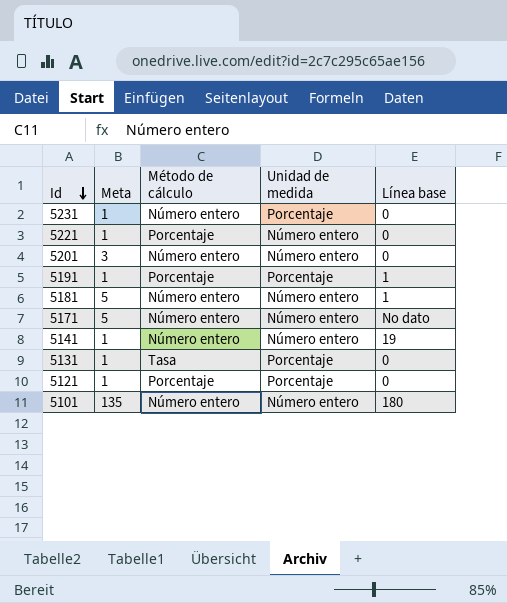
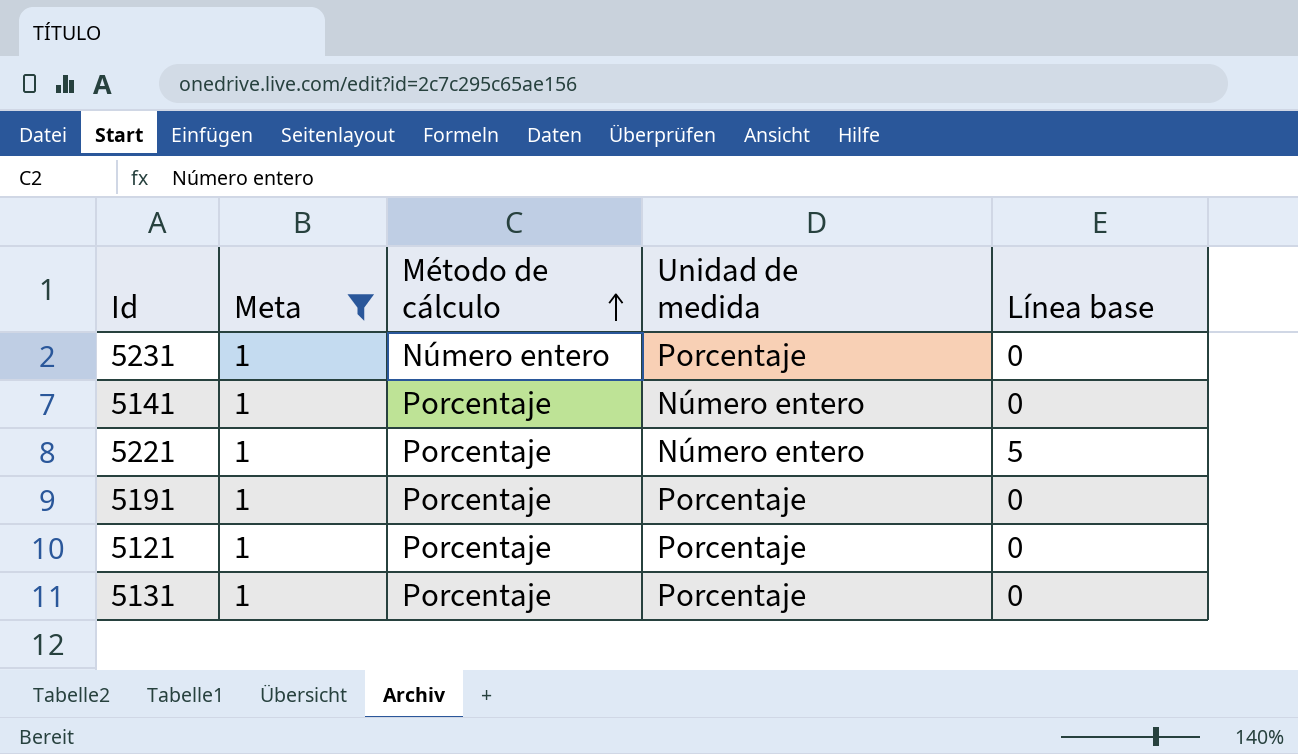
filter: none -> Meta = 1
row order: Id descending -> Método de cálculo ascending
5141 | Método de cálculo: Número entero -> Porcentaje
5141 | Línea base: 19 -> 0
5221 | Línea base: 0 -> 5
5191 | Línea base: 1 -> 0
5131 | Método de cálculo: Tasa -> Porcentaje

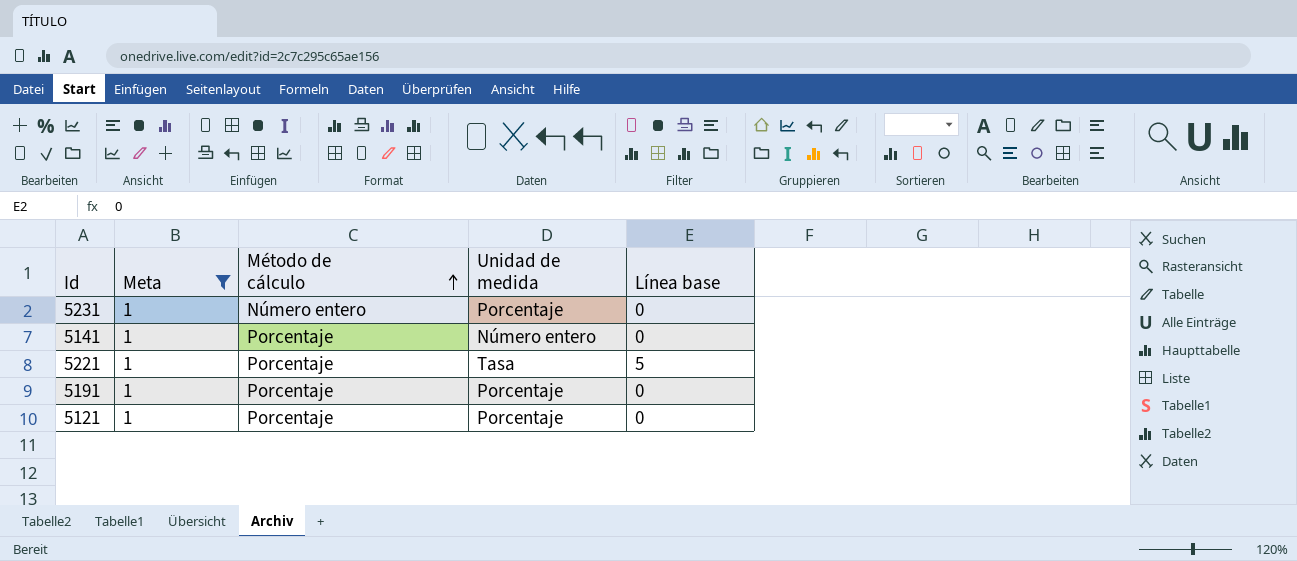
row 5131: 1 | Porcentaje | Porcentaje | 0 -> none
5221 | Unidad de medida: Número entero -> Tasa

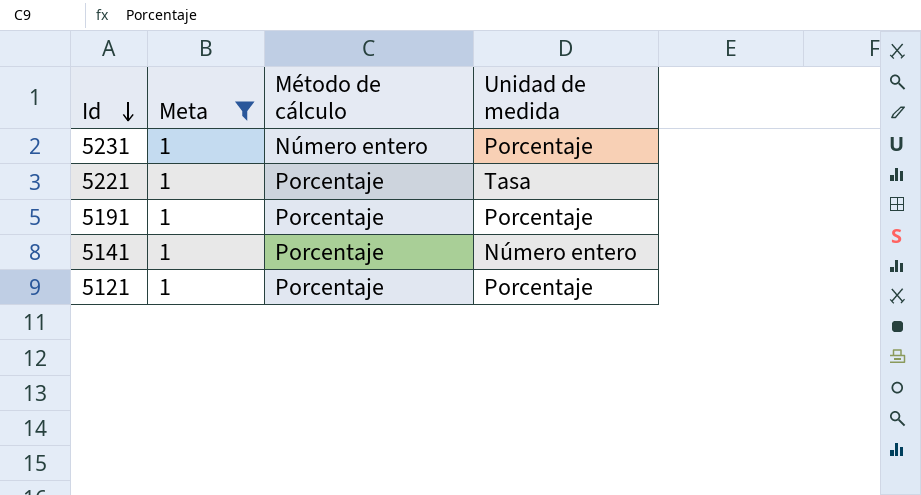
row order: Método de cálculo ascending -> Id descending
column Línea base | position: 5 -> none

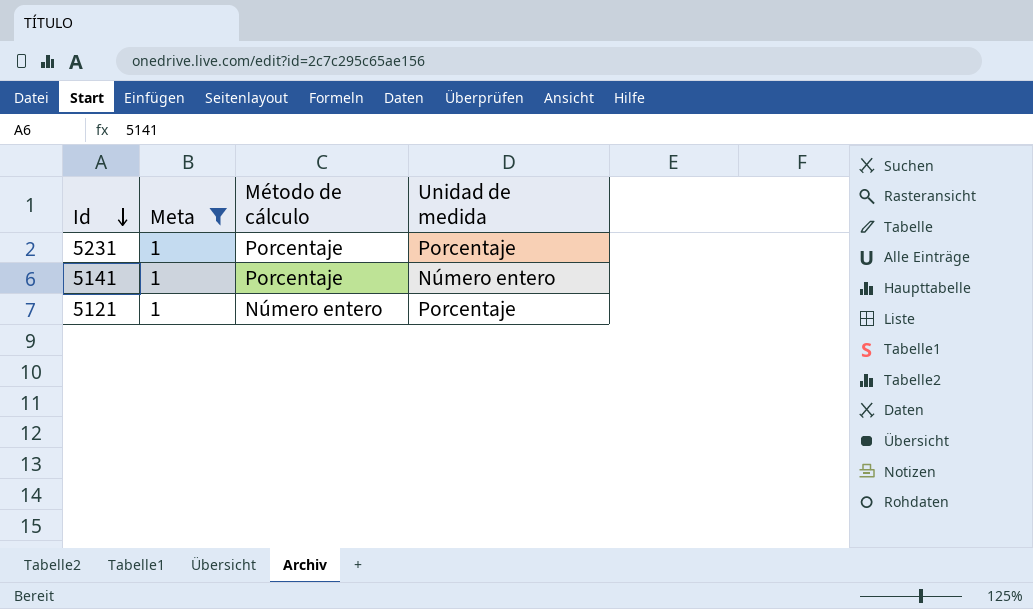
row 5221: 1 | Porcentaje | Tasa -> none
row 5191: 1 | Porcentaje | Porcentaje -> none
5231 | Método de cálculo: Número entero -> Porcentaje
5121 | Método de cálculo: Porcentaje -> Número entero

